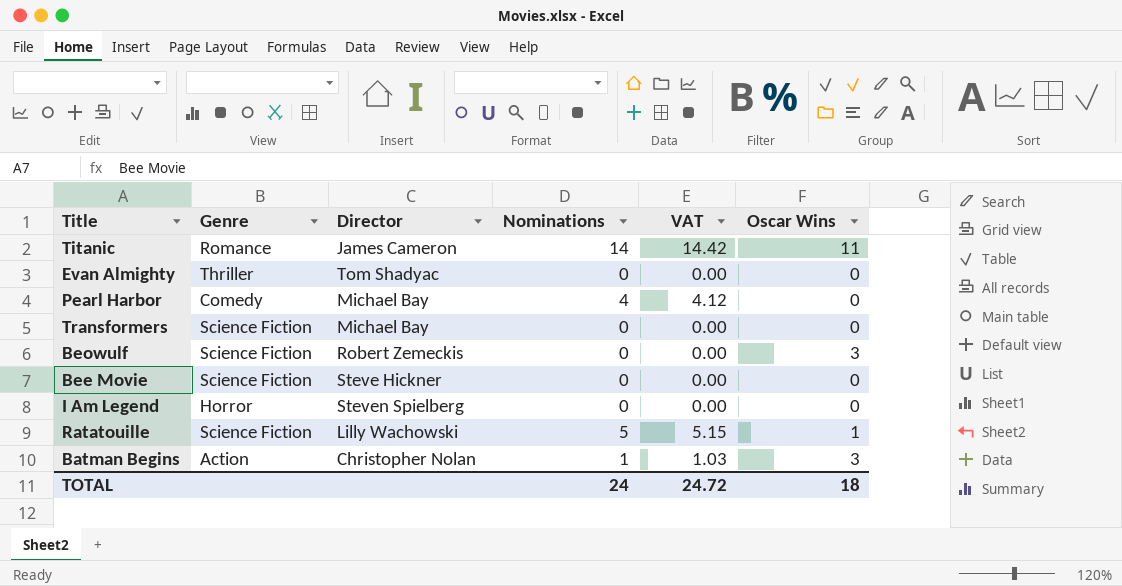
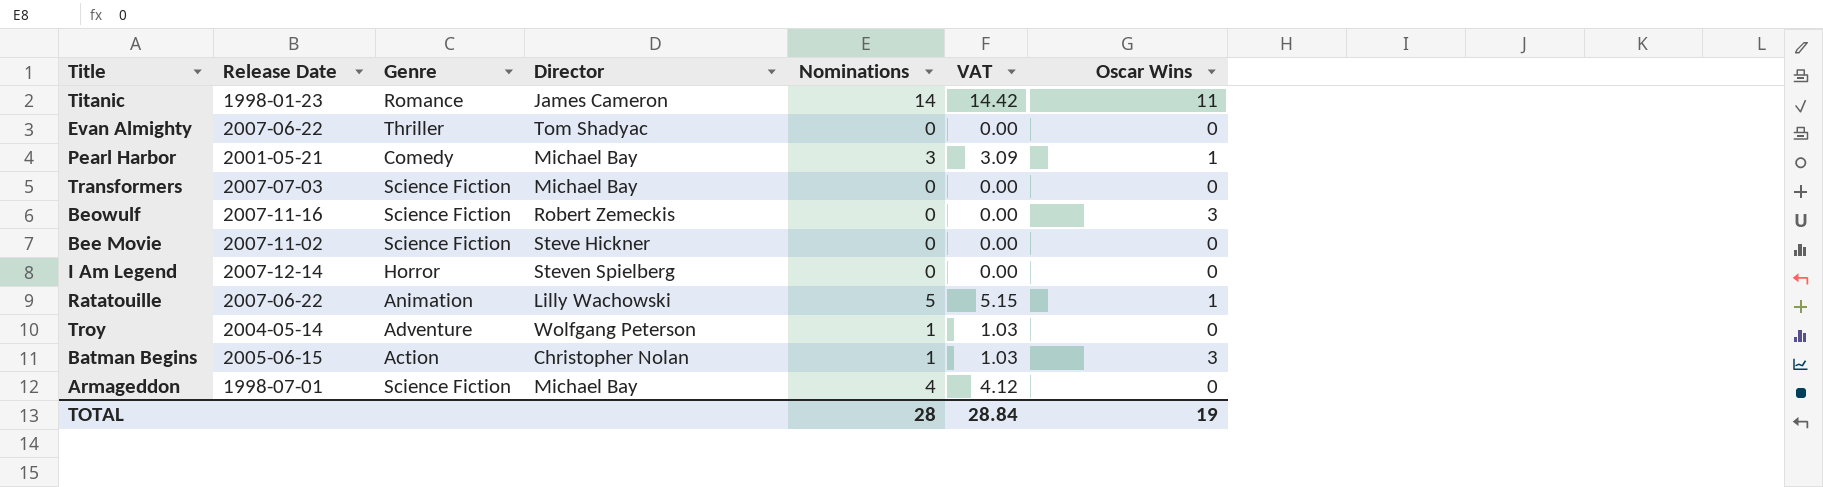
column Release Date | position: none -> 2
Pearl Harbor | Nominations: 4 -> 3
Pearl Harbor | VAT: 4.12 -> 3.09
Pearl Harbor | Oscar Wins: 0 -> 1
Ratatouille | Genre: Science Fiction -> Animation
row Troy: none -> 2004-05-14 | Adventure | Wolfgang Peterson | 1 | 1.03 | 0
row Armageddon: none -> 1998-07-01 | Science Fiction | Michael Bay | 4 | 4.12 | 0
TOTAL | Nominations: 24 -> 28
TOTAL | VAT: 24.72 -> 28.84
TOTAL | Oscar Wins: 18 -> 19

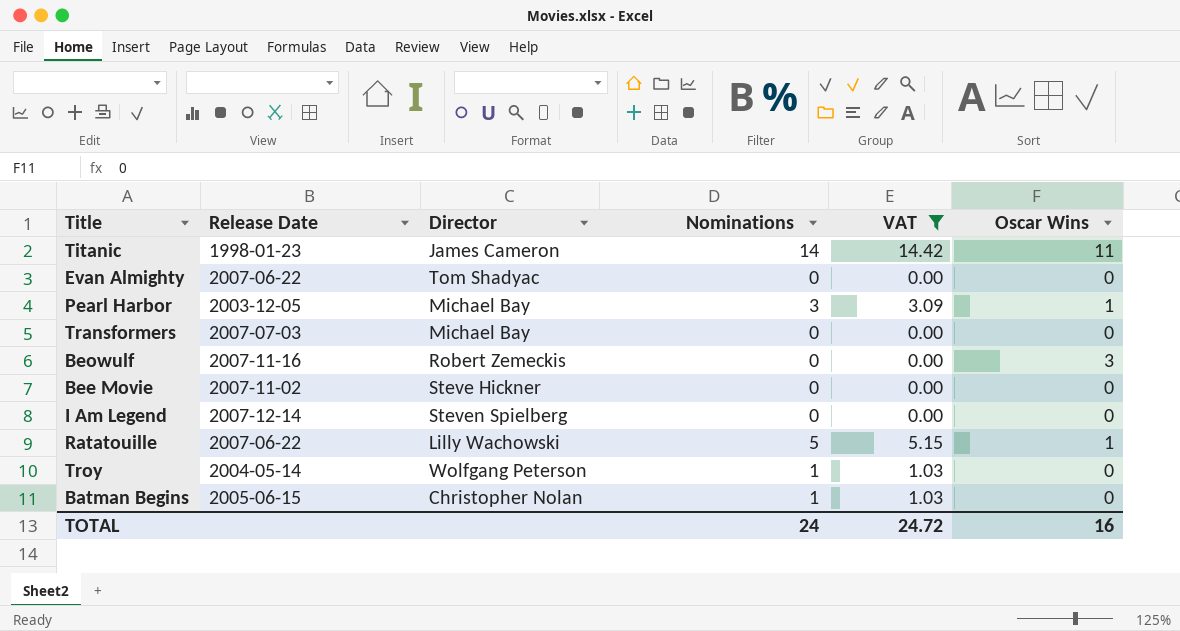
filter: none -> VAT != 4.12
column Genre | position: 3 -> none
Pearl Harbor | Release Date: 2001-05-21 -> 2003-12-05
Batman Begins | Oscar Wins: 3 -> 0
TOTAL | Nominations: 28 -> 24
TOTAL | VAT: 28.84 -> 24.72
TOTAL | Oscar Wins: 19 -> 16

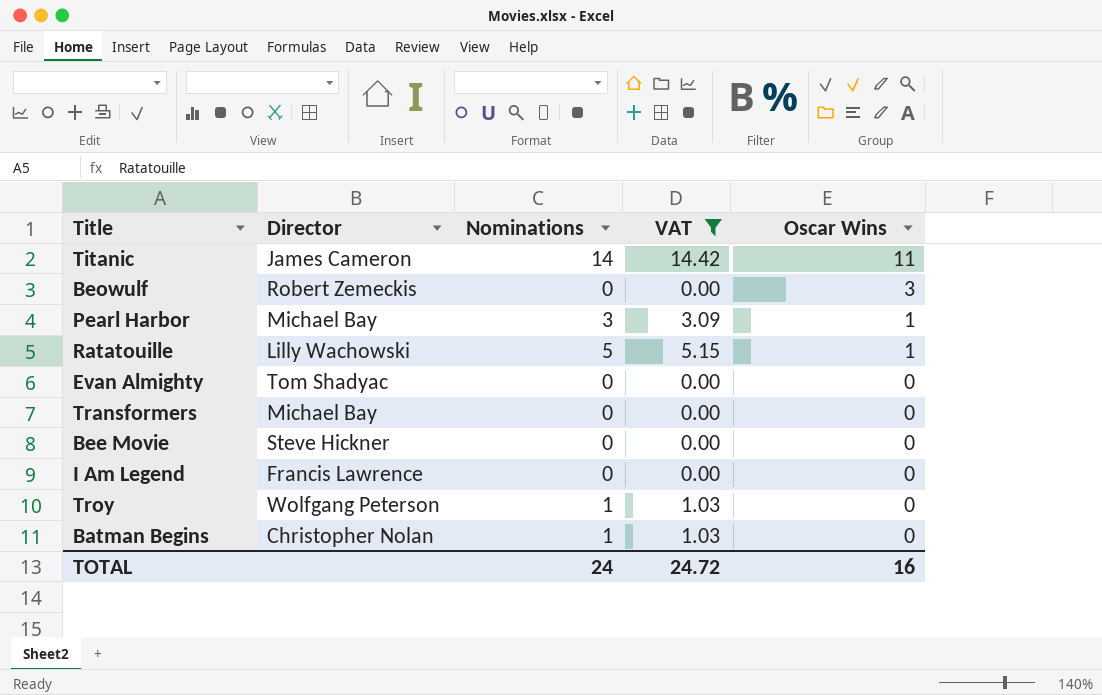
row order: none -> Oscar Wins descending
column Release Date | position: 2 -> none
I Am Legend | Director: Steven Spielberg -> Francis Lawrence

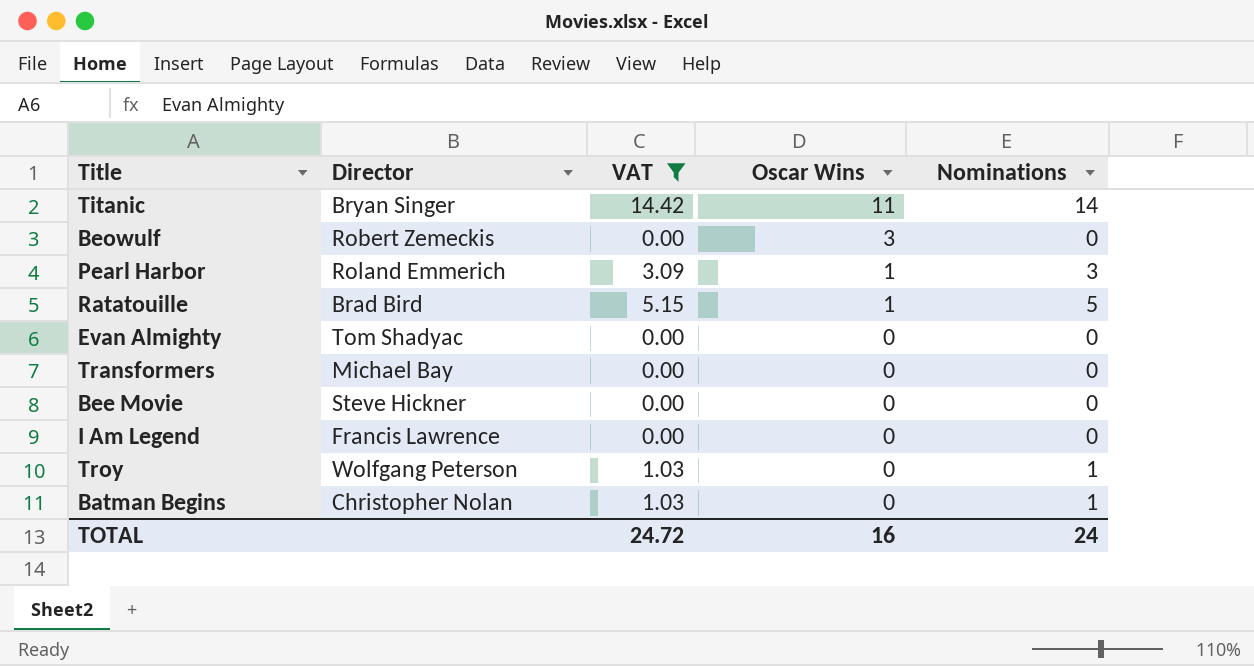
column Nominations | position: 3 -> 5
Titanic | Director: James Cameron -> Bryan Singer
Pearl Harbor | Director: Michael Bay -> Roland Emmerich
Ratatouille | Director: Lilly Wachowski -> Brad Bird

